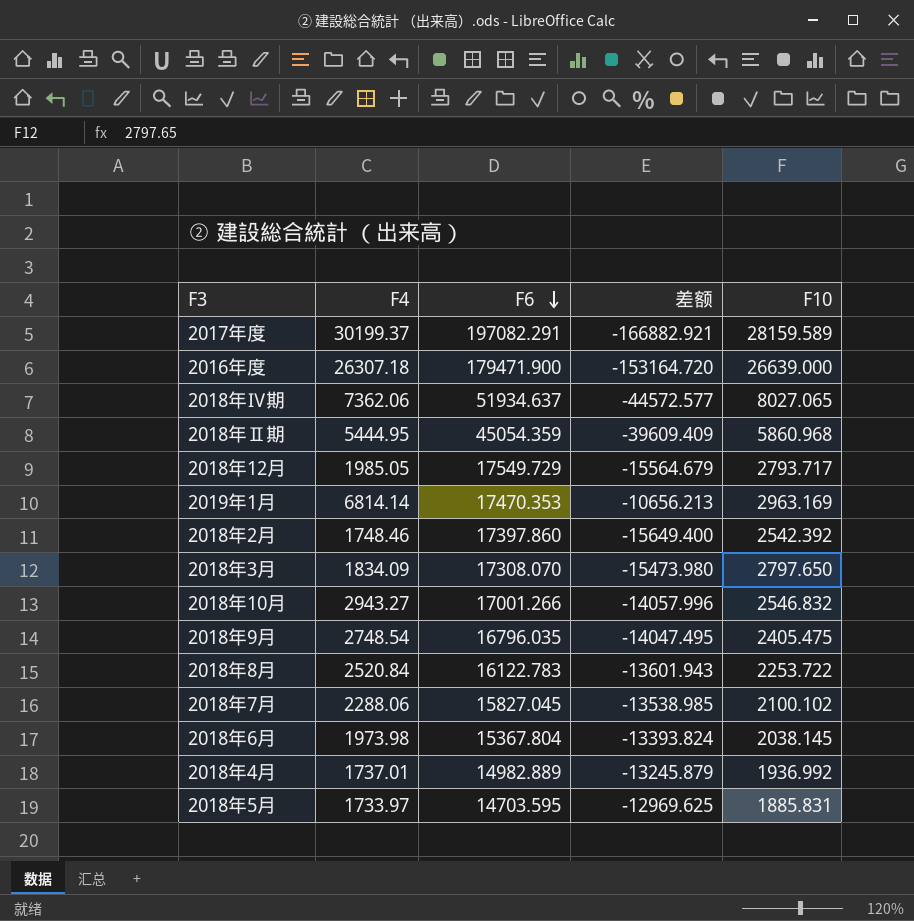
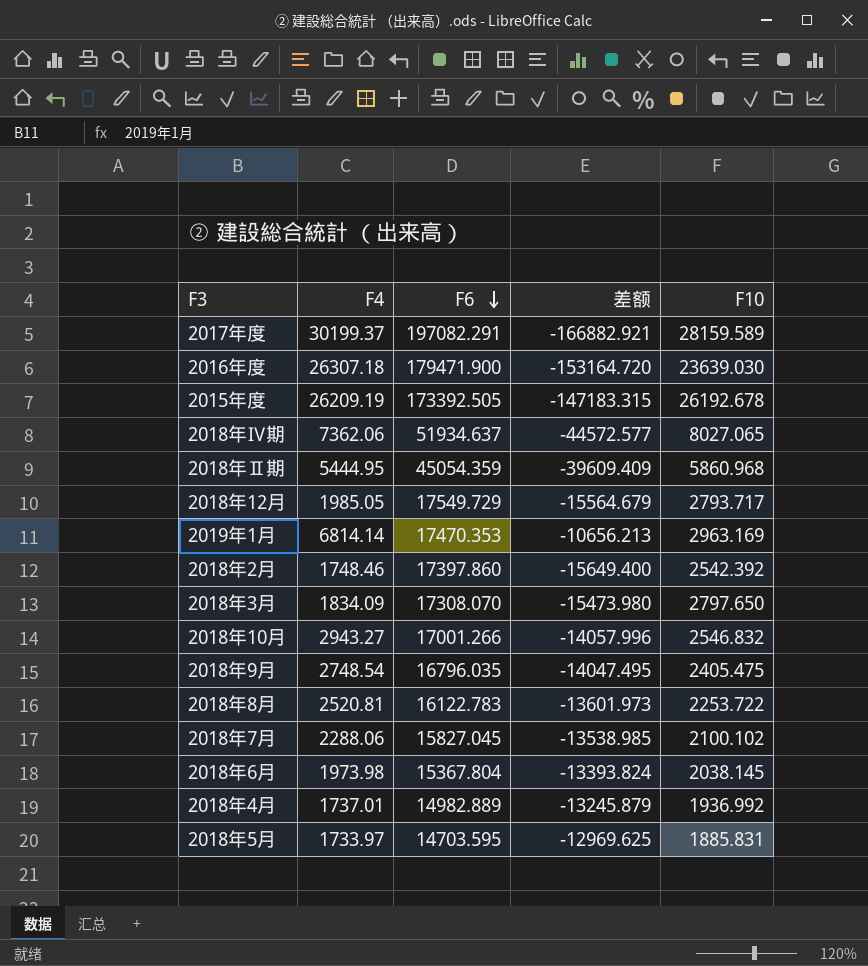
2016年度 | F10: 26639.000 -> 23639.030
row 2015年度: none -> 26209.19 | 173392.505 | -147183.315 | 26192.678
2018年8月 | F4: 2520.84 -> 2520.81
2018年8月 | 差额: -13601.943 -> -13601.973

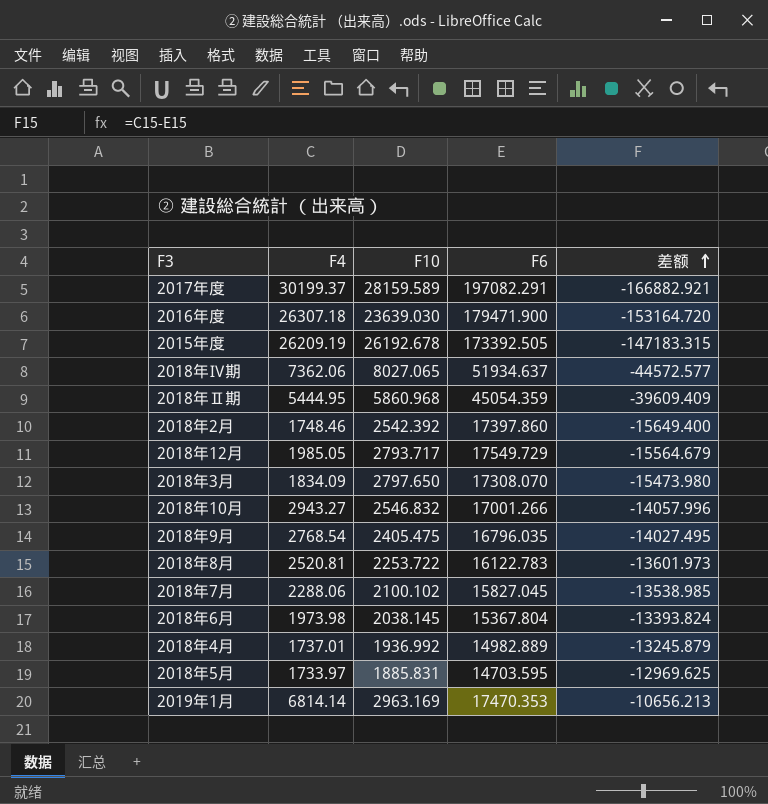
row order: F6 descending -> 差额 ascending
column F10 | position: 5 -> 3
2018年9月 | F4: 2748.54 -> 2768.54
2018年9月 | 差额: -14047.495 -> -14027.495

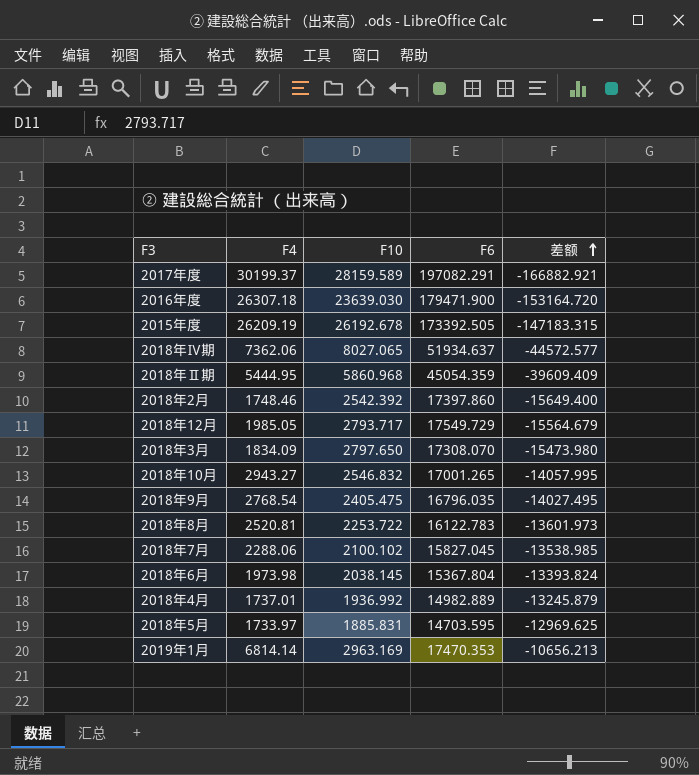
2018年10月 | F6: 17001.266 -> 17001.265
2018年10月 | 差额: -14057.996 -> -14057.995

